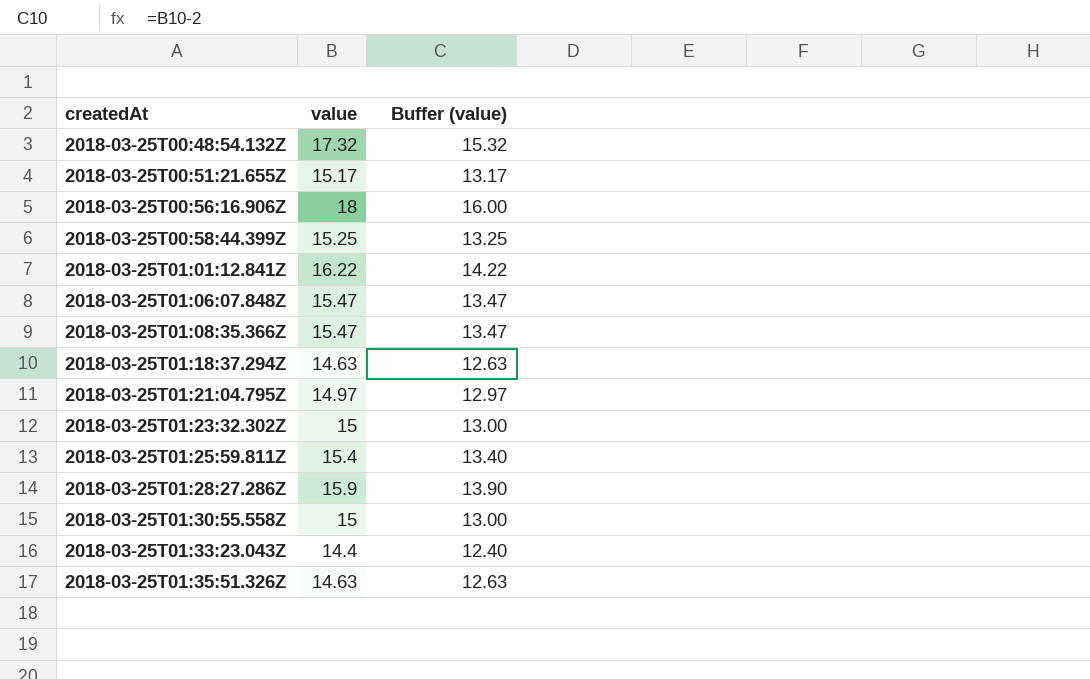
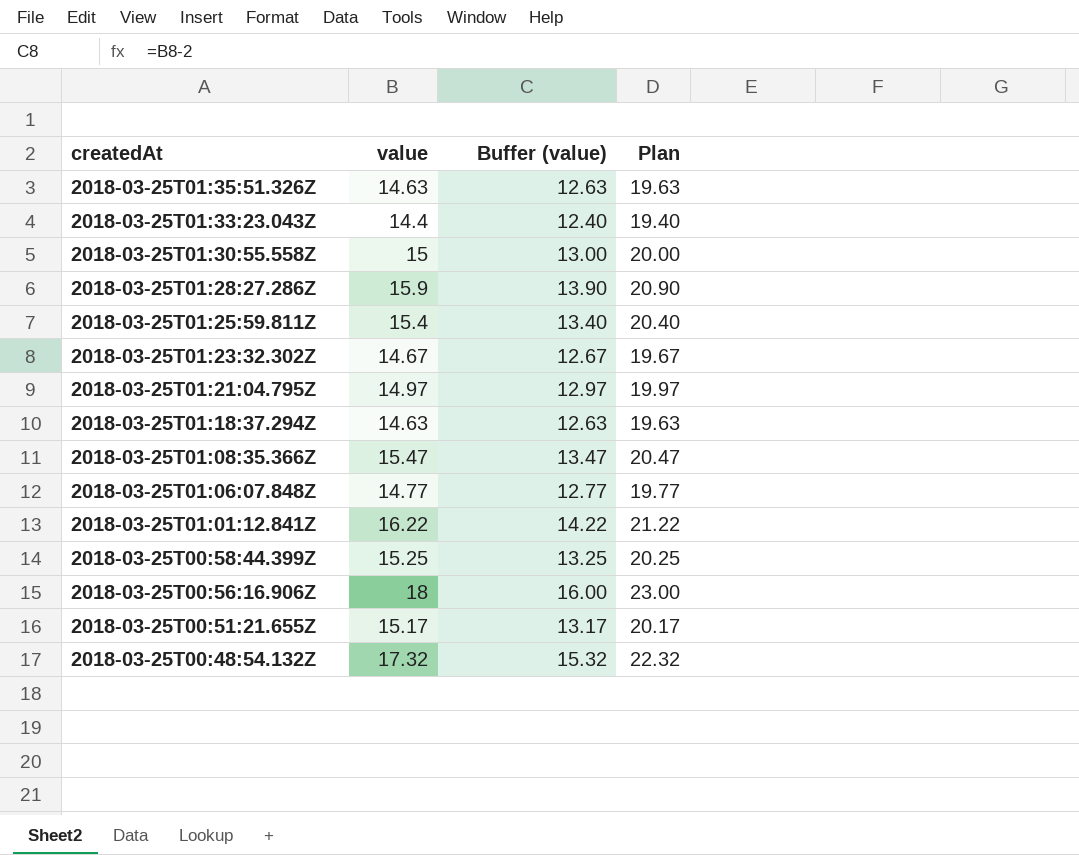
row order: createdAt ascending -> createdAt descending
column Plan | formula: none -> [value] + 5
2018-03-25T01:23:32.302Z | value: 15 -> 14.67
2018-03-25T01:23:32.302Z | Buffer (value): 13.00 -> 12.67
2018-03-25T01:06:07.848Z | value: 15.47 -> 14.77
2018-03-25T01:06:07.848Z | Buffer (value): 13.47 -> 12.77

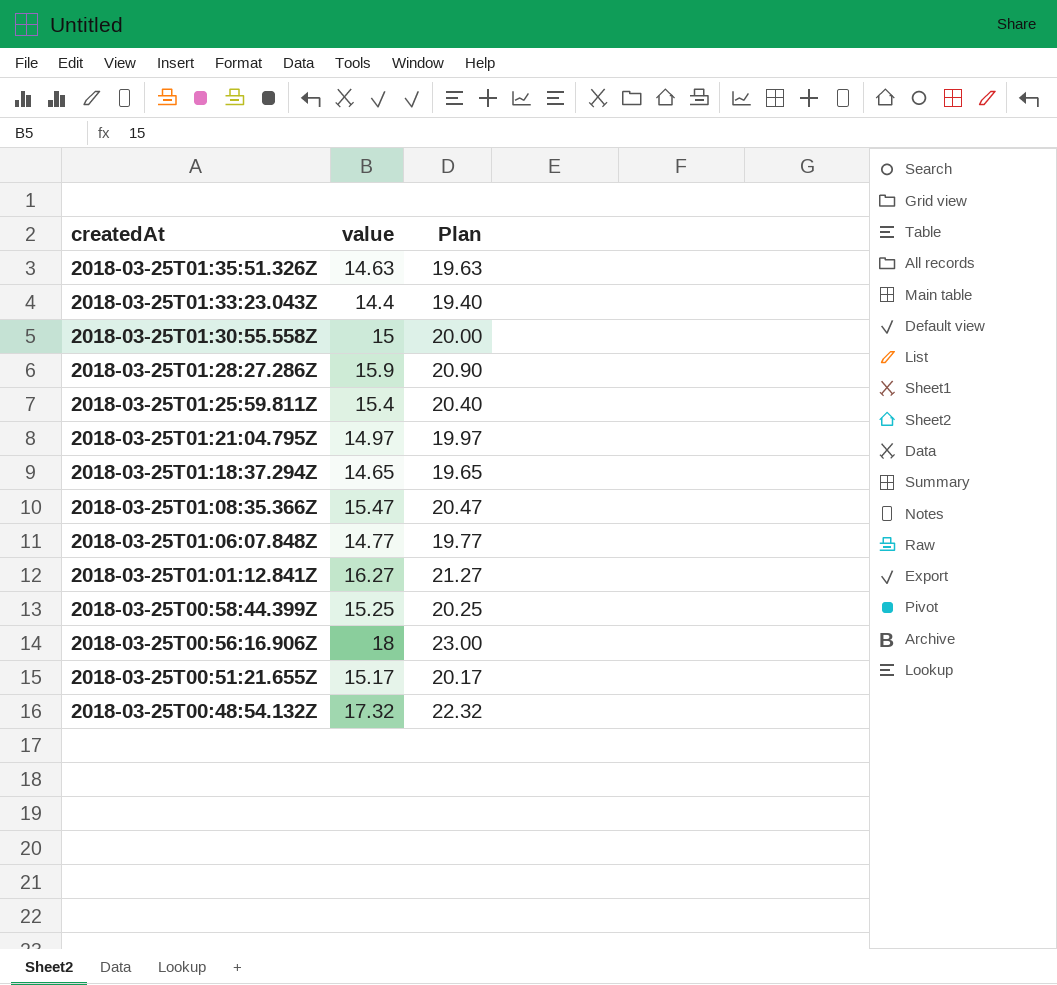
column Buffer (value) | formula: [value] - 2 -> none
row 2018-03-25T01:23:32.302Z: 14.67 | 12.67 | 19.67 -> none
2018-03-25T01:18:37.294Z | value: 14.63 -> 14.65
2018-03-25T01:18:37.294Z | Plan: 19.63 -> 19.65
2018-03-25T01:01:12.841Z | value: 16.22 -> 16.27
2018-03-25T01:01:12.841Z | Plan: 21.22 -> 21.27

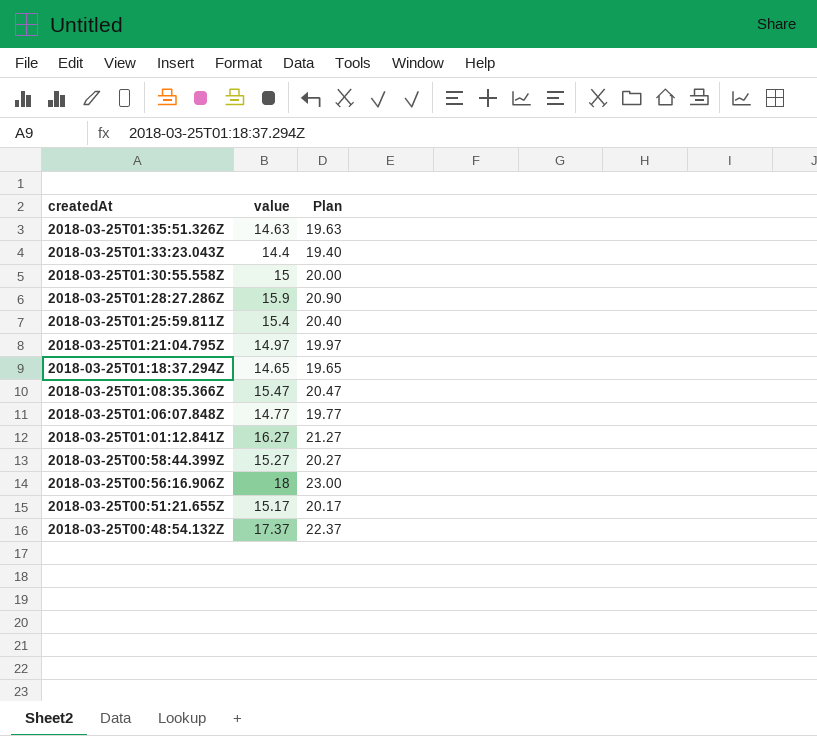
2018-03-25T00:58:44.399Z | value: 15.25 -> 15.27
2018-03-25T00:58:44.399Z | Plan: 20.25 -> 20.27
2018-03-25T00:48:54.132Z | value: 17.32 -> 17.37
2018-03-25T00:48:54.132Z | Plan: 22.32 -> 22.37

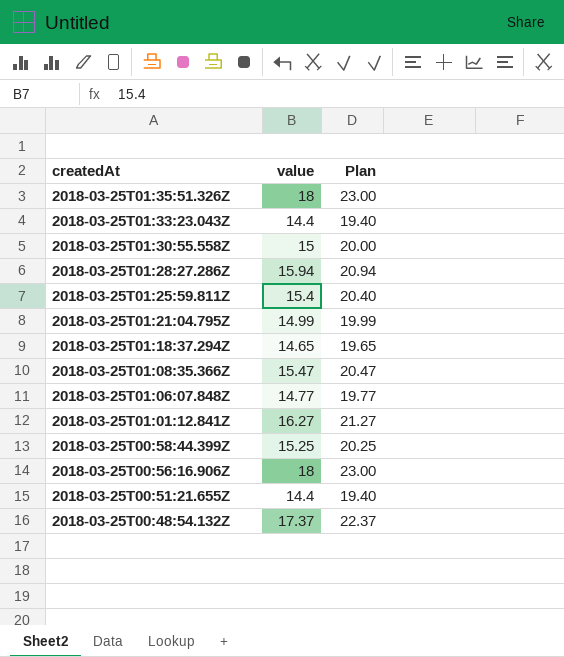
2018-03-25T01:35:51.326Z | value: 14.63 -> 18
2018-03-25T01:35:51.326Z | Plan: 19.63 -> 23.00
2018-03-25T01:28:27.286Z | value: 15.9 -> 15.94
2018-03-25T01:28:27.286Z | Plan: 20.90 -> 20.94
2018-03-25T01:21:04.795Z | value: 14.97 -> 14.99
2018-03-25T01:21:04.795Z | Plan: 19.97 -> 19.99
2018-03-25T00:58:44.399Z | value: 15.27 -> 15.25
2018-03-25T00:58:44.399Z | Plan: 20.27 -> 20.25
2018-03-25T00:51:21.655Z | value: 15.17 -> 14.4
2018-03-25T00:51:21.655Z | Plan: 20.17 -> 19.40

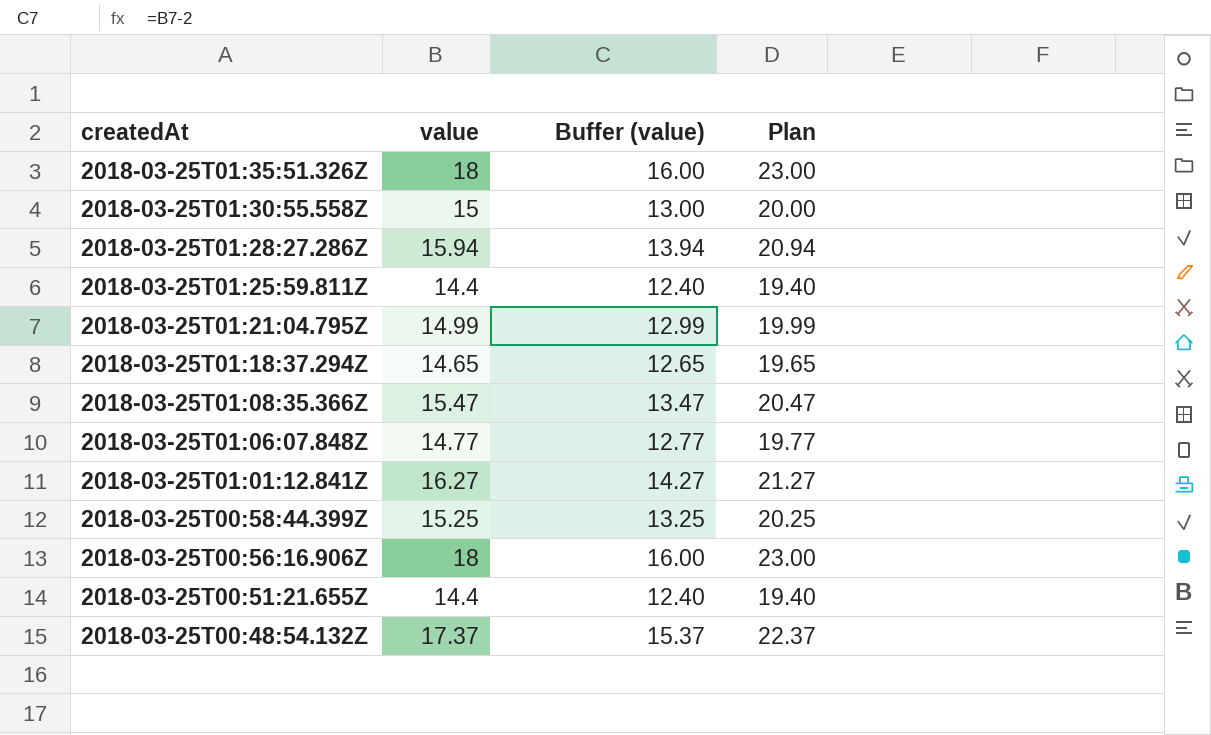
column Buffer (value) | formula: none -> [value] - 2
row 2018-03-25T01:33:23.043Z: 14.4 | 19.40 -> none
2018-03-25T01:25:59.811Z | value: 15.4 -> 14.4
2018-03-25T01:25:59.811Z | Plan: 20.40 -> 19.40

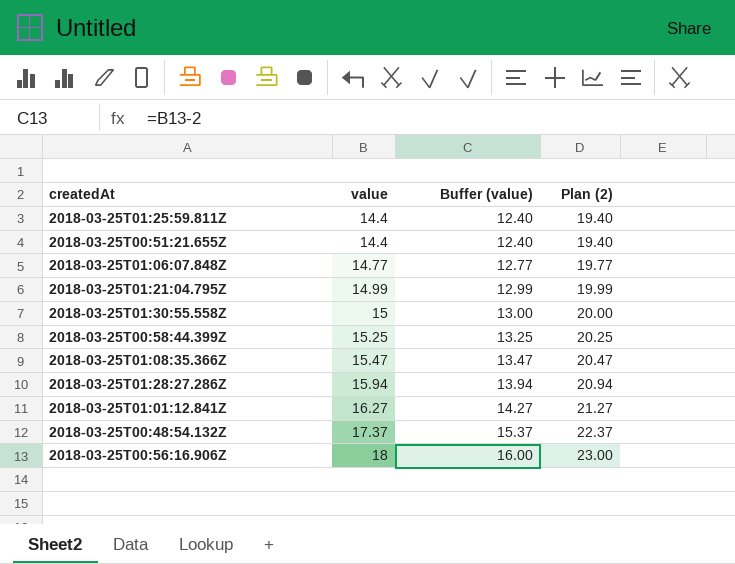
row order: createdAt descending -> value ascending
column name: Plan -> Plan (2)
row 2018-03-25T01:35:51.326Z: 18 | 16.00 | 23.00 -> none
row 2018-03-25T01:18:37.294Z: 14.65 | 12.65 | 19.65 -> none

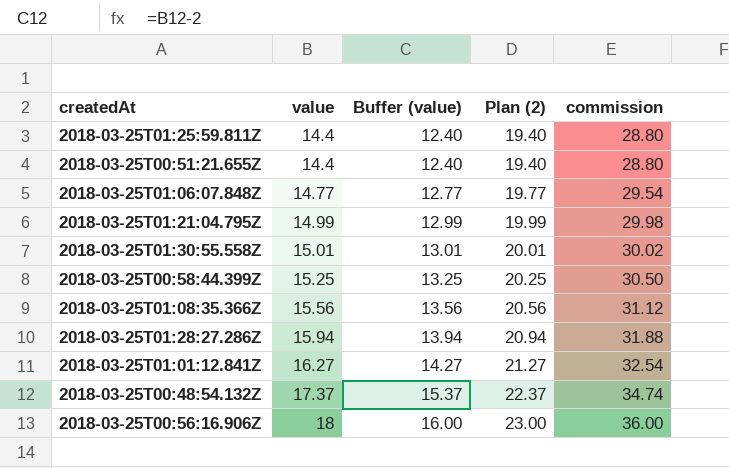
column commission | formula: none -> [value] * 2
2018-03-25T01:30:55.558Z | value: 15 -> 15.01
2018-03-25T01:30:55.558Z | Buffer (value): 13.00 -> 13.01
2018-03-25T01:30:55.558Z | Plan (2): 20.00 -> 20.01
2018-03-25T01:08:35.366Z | value: 15.47 -> 15.56
2018-03-25T01:08:35.366Z | Buffer (value): 13.47 -> 13.56
2018-03-25T01:08:35.366Z | Plan (2): 20.47 -> 20.56

